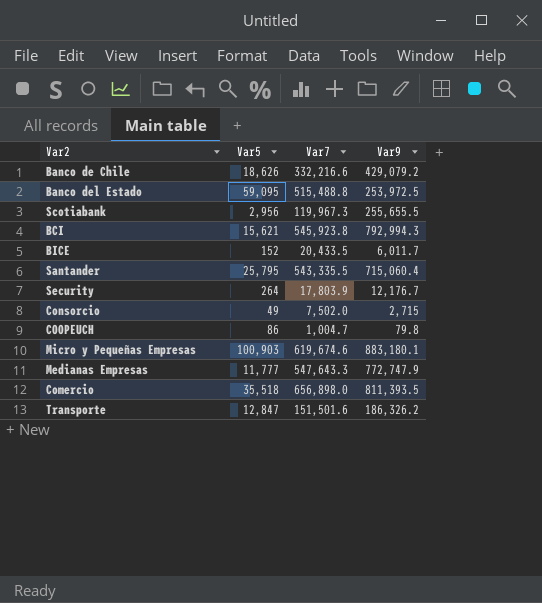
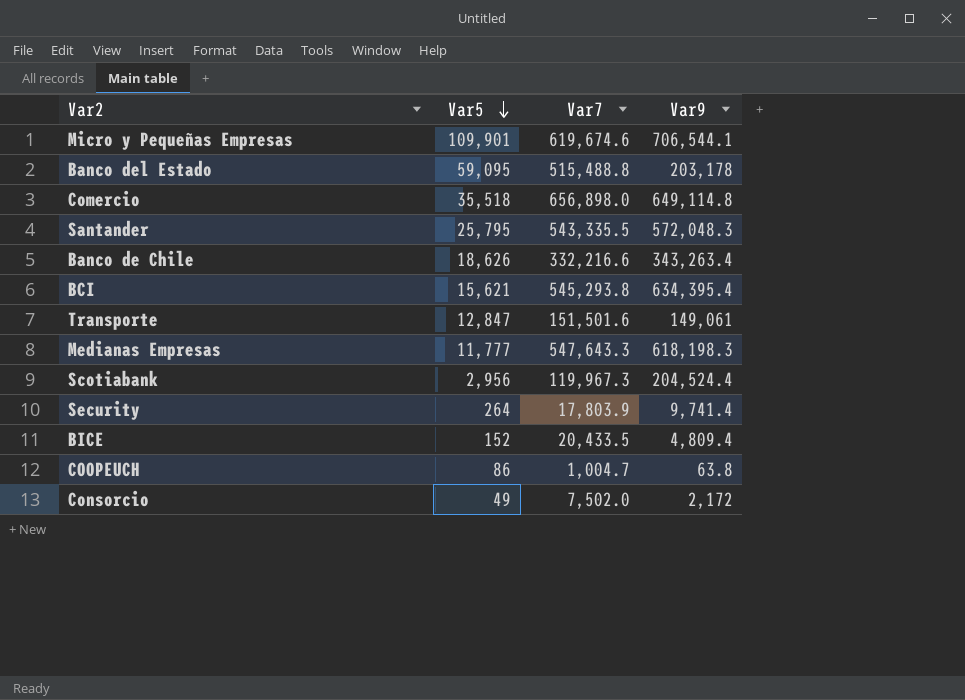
row order: none -> Var5 descending
Micro y Pequeñas Empresas | Var5: 100,903 -> 109,901
Micro y Pequeñas Empresas | Var9: 883,180.1 -> 706,544.1
Banco del Estado | Var9: 253,972.5 -> 203,178
Comercio | Var9: 811,393.5 -> 649,114.8
Santander | Var9: 715,060.4 -> 572,048.3
Banco de Chile | Var9: 429,079.2 -> 343,263.4
BCI | Var7: 545,923.8 -> 545,293.8
BCI | Var9: 792,994.3 -> 634,395.4
Transporte | Var9: 186,326.2 -> 149,061
Medianas Empresas | Var9: 772,747.9 -> 618,198.3
Scotiabank | Var9: 255,655.5 -> 204,524.4
Security | Var9: 12,176.7 -> 9,741.4
BICE | Var9: 6,011.7 -> 4,809.4
COOPEUCH | Var9: 79.8 -> 63.8
Consorcio | Var9: 2,715 -> 2,172

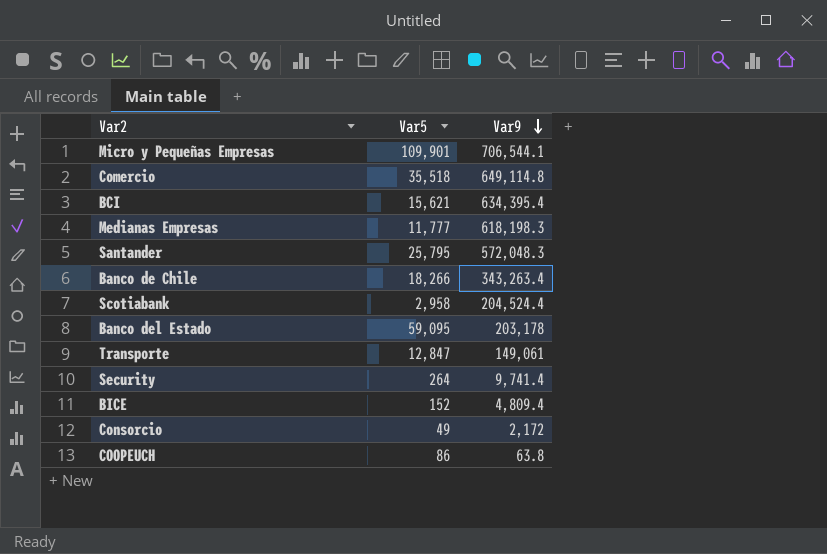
row order: Var5 descending -> Var9 descending
column Var7 | position: 3 -> none
Banco de Chile | Var5: 18,626 -> 18,266
Scotiabank | Var5: 2,956 -> 2,958

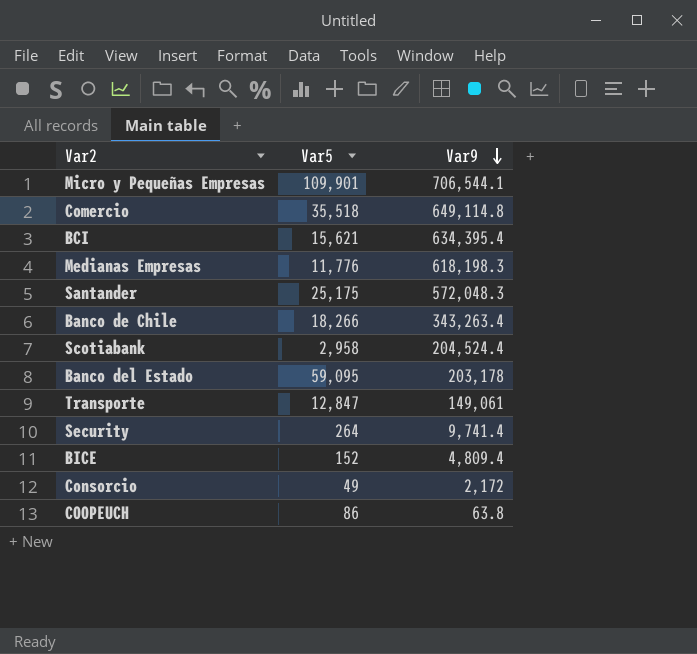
Medianas Empresas | Var5: 11,777 -> 11,776
Santander | Var5: 25,795 -> 25,175

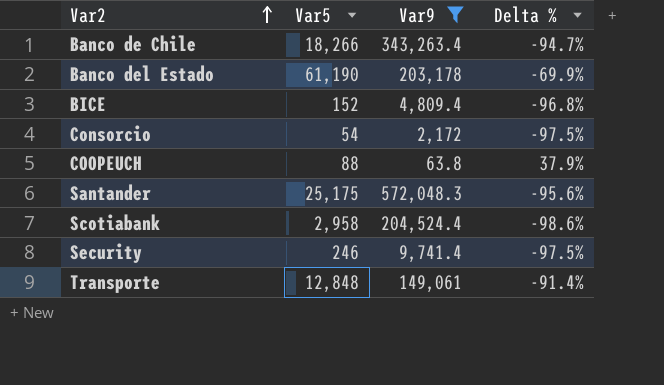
filter: none -> Var9 <= 572,048.3
row order: Var9 descending -> Var2 ascending
column Delta % | formula: none -> ([Var5] - [Var9]) / [Var9]
Banco del Estado | Var5: 59,095 -> 61,190
Consorcio | Var5: 49 -> 54
COOPEUCH | Var5: 86 -> 88
Security | Var5: 264 -> 246
Transporte | Var5: 12,847 -> 12,848

